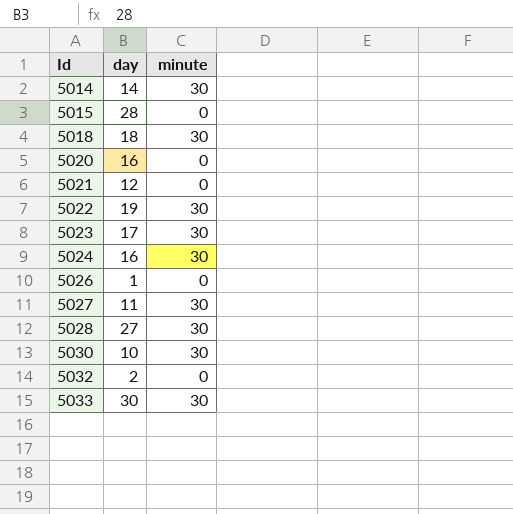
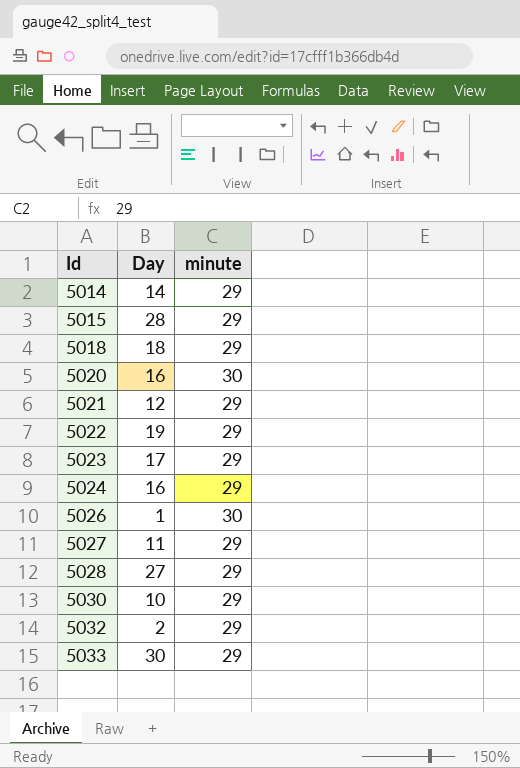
column name: day -> Day
5014 | minute: 30 -> 29
5015 | minute: 0 -> 29
5018 | minute: 30 -> 29
5020 | minute: 0 -> 30
5021 | minute: 0 -> 29
5022 | minute: 30 -> 29
5023 | minute: 30 -> 29
5024 | minute: 30 -> 29
5026 | minute: 0 -> 30
5027 | minute: 30 -> 29
5028 | minute: 30 -> 29
5030 | minute: 30 -> 29
5032 | minute: 0 -> 29
5033 | minute: 30 -> 29

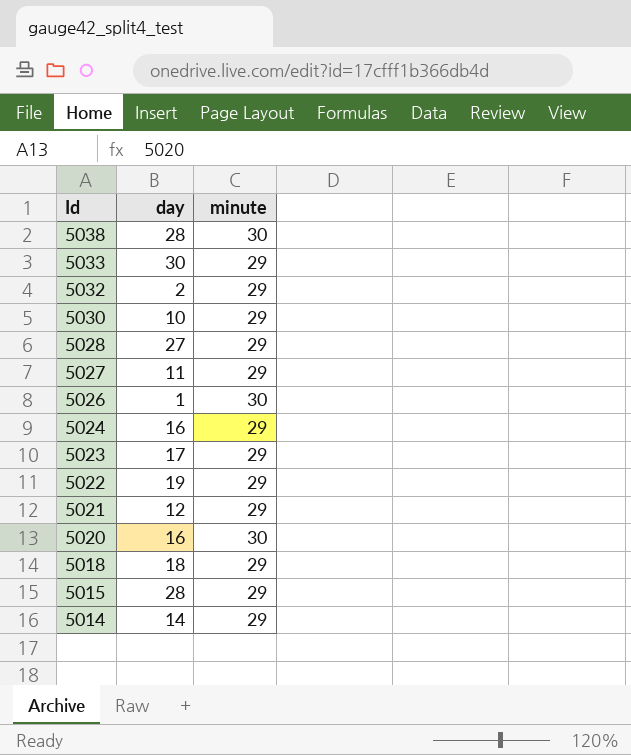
row order: Id ascending -> Id descending
column name: Day -> day
row 5038: none -> 28 | 30

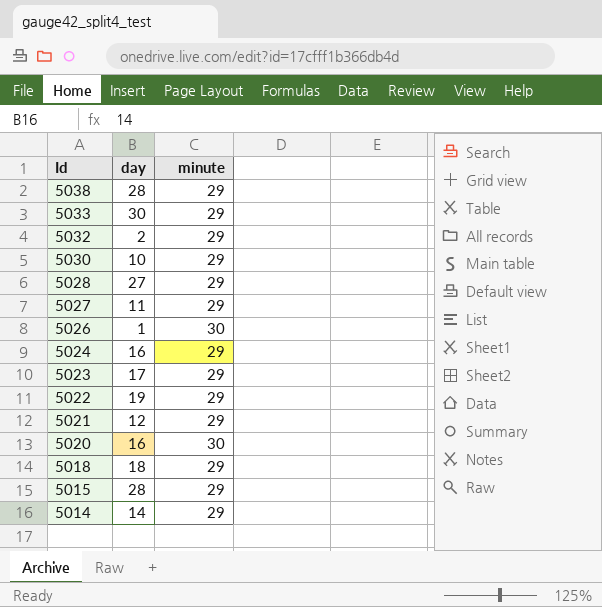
5038 | minute: 30 -> 29

